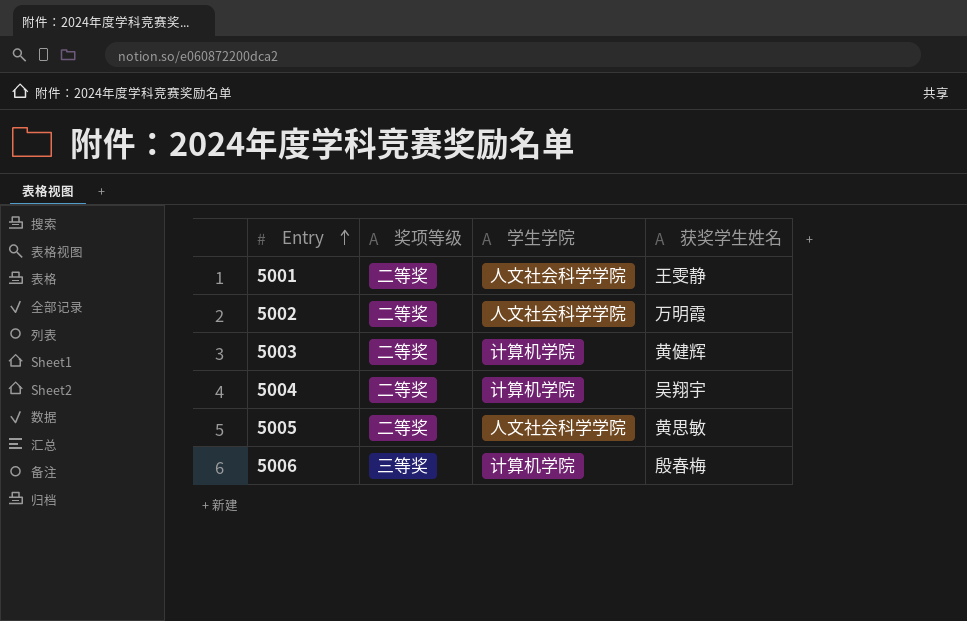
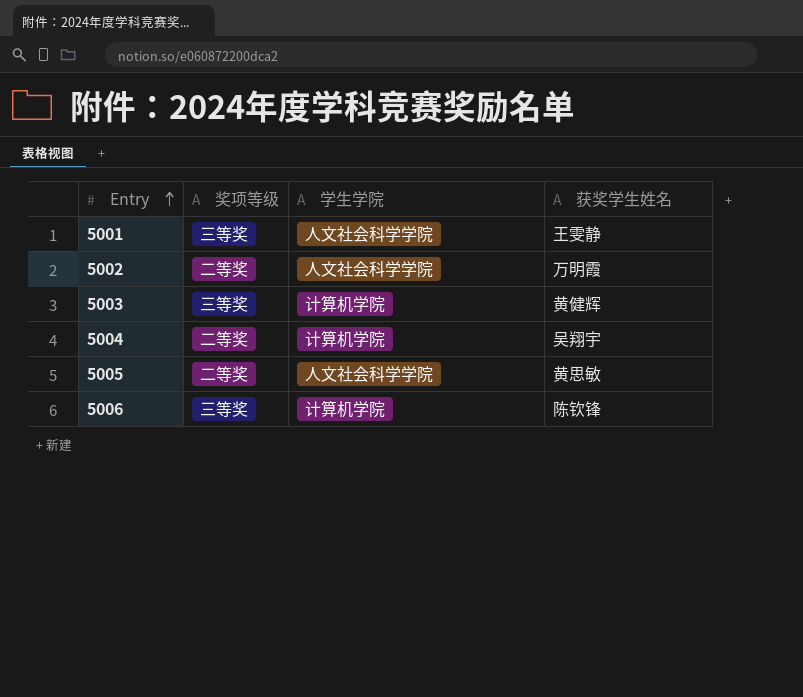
5001 | 奖项等级: 二等奖 -> 三等奖
5003 | 奖项等级: 二等奖 -> 三等奖
5006 | 获奖学生姓名: 殷春梅 -> 陈钦锋

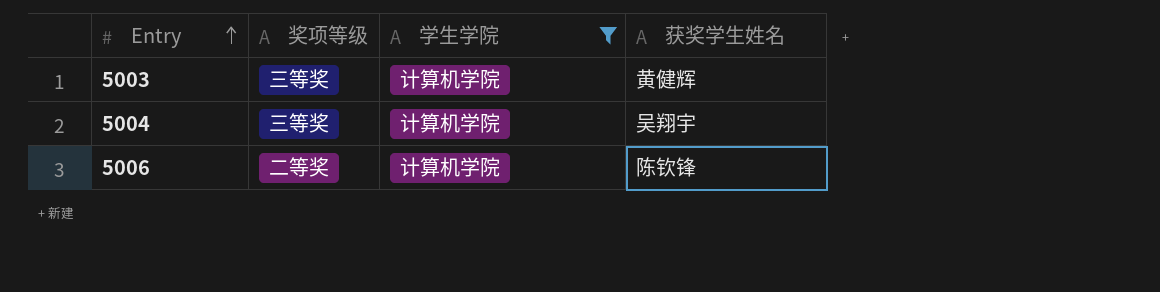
filter: none -> 学生学院 = 计算机学院
5004 | 奖项等级: 二等奖 -> 三等奖
5006 | 奖项等级: 三等奖 -> 二等奖

